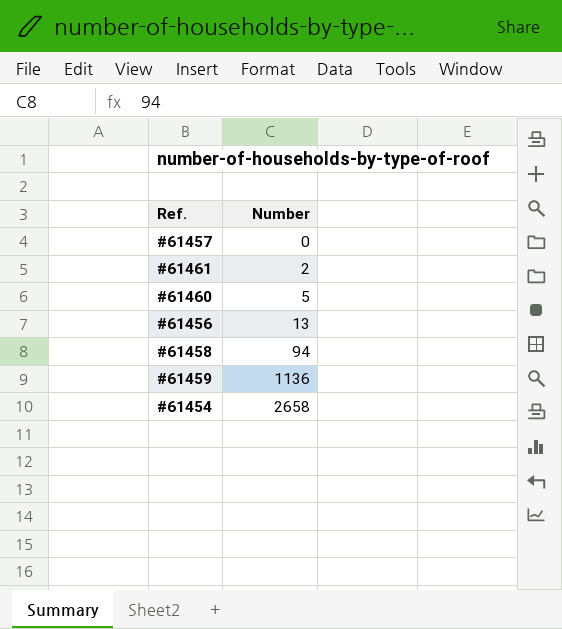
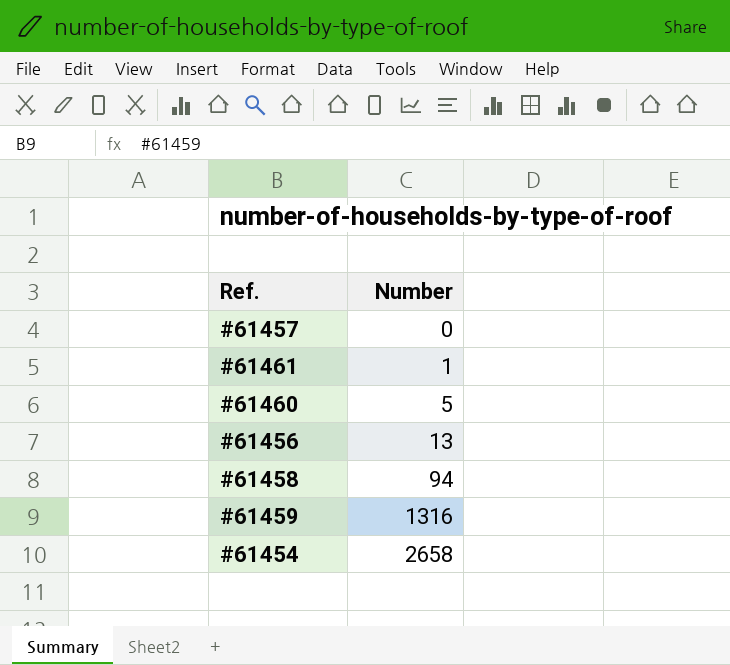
#61461 | Number: 2 -> 1
#61459 | Number: 1136 -> 1316

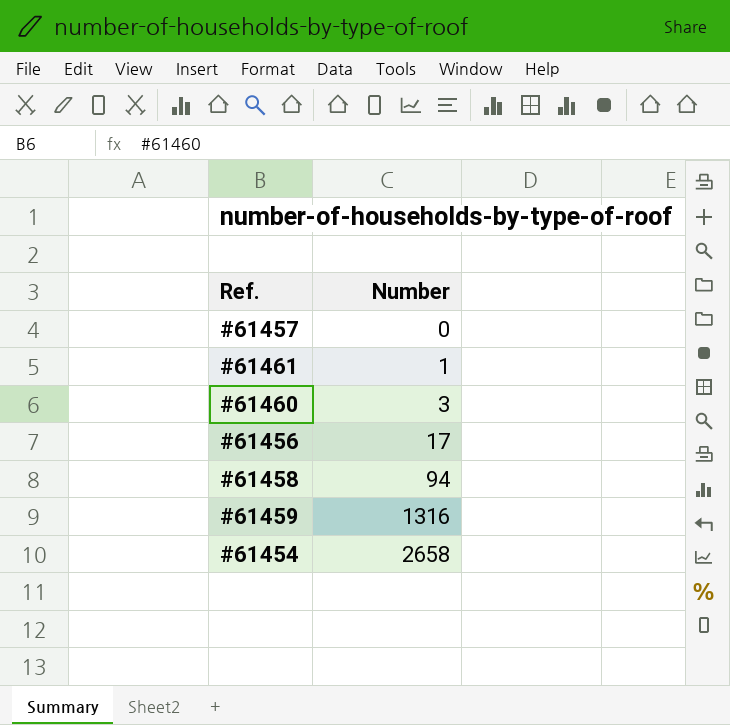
#61460 | Number: 5 -> 3
#61456 | Number: 13 -> 17

